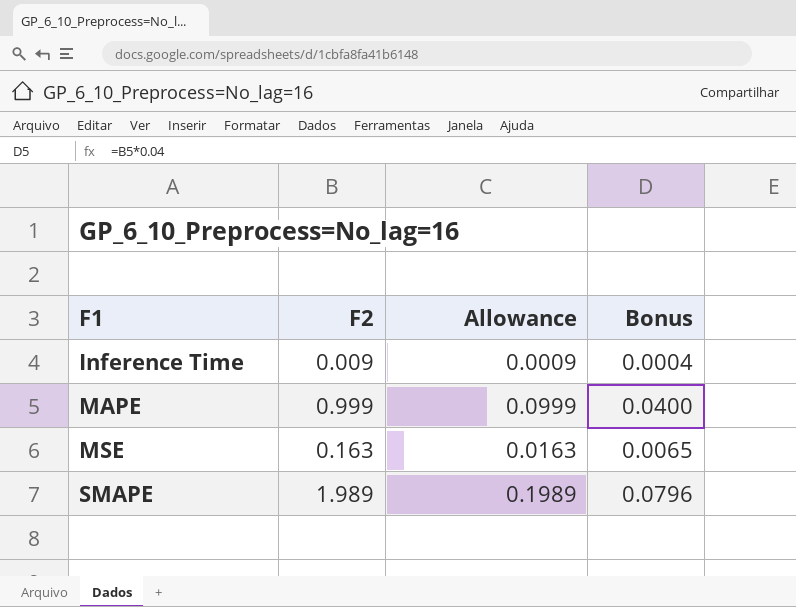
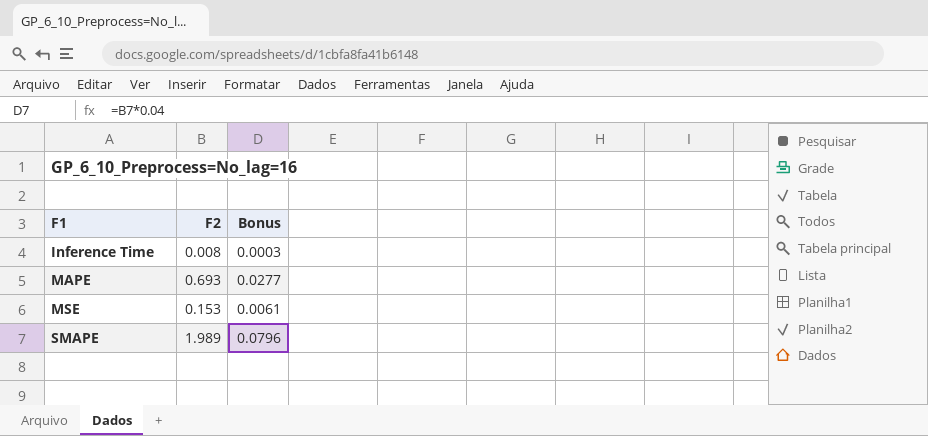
column Allowance | formula: [F2] * 0.1 -> none
Inference Time | F2: 0.009 -> 0.008
Inference Time | Bonus: 0.0004 -> 0.0003
MAPE | F2: 0.999 -> 0.693
MAPE | Bonus: 0.0400 -> 0.0277
MSE | F2: 0.163 -> 0.153
MSE | Bonus: 0.0065 -> 0.0061

